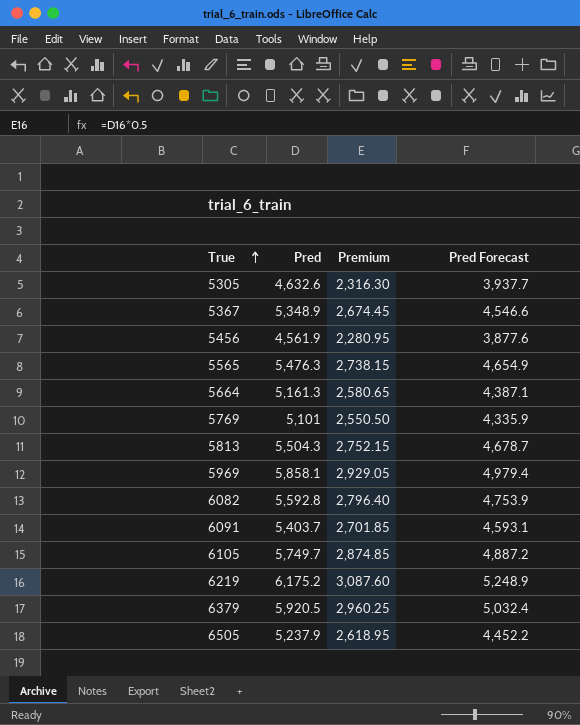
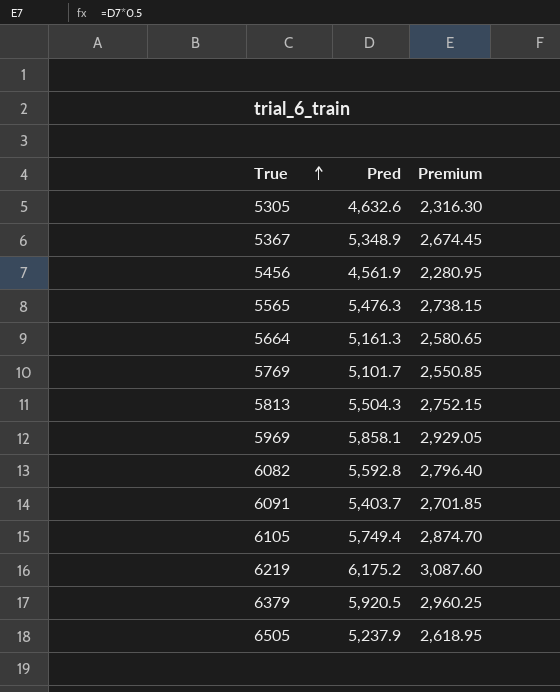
column Pred Forecast | formula: [Pred] * 0.85 -> none
5769 | Pred: 5,101 -> 5,101.7
5769 | Premium: 2,550.50 -> 2,550.85
6105 | Pred: 5,749.7 -> 5,749.4
6105 | Premium: 2,874.85 -> 2,874.70

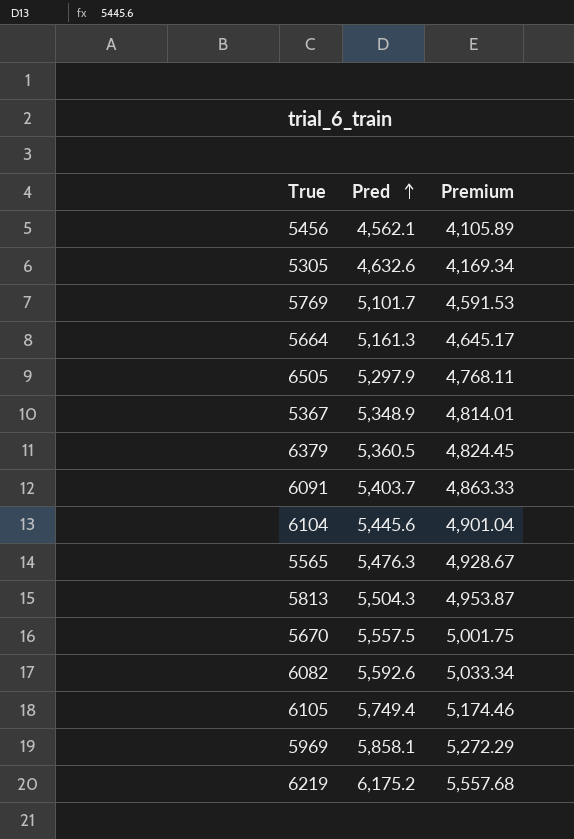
row order: True ascending -> Pred ascending
column Premium | formula: [Pred] * 0.5 -> [Pred] * 0.9
5456 | Pred: 4,561.9 -> 4,562.1
6505 | Pred: 5,237.9 -> 5,297.9
6379 | Pred: 5,920.5 -> 5,360.5
row 6104: none -> 5,445.6 | 4,901.04
row 5670: none -> 5,557.5 | 5,001.75
6082 | Pred: 5,592.8 -> 5,592.6

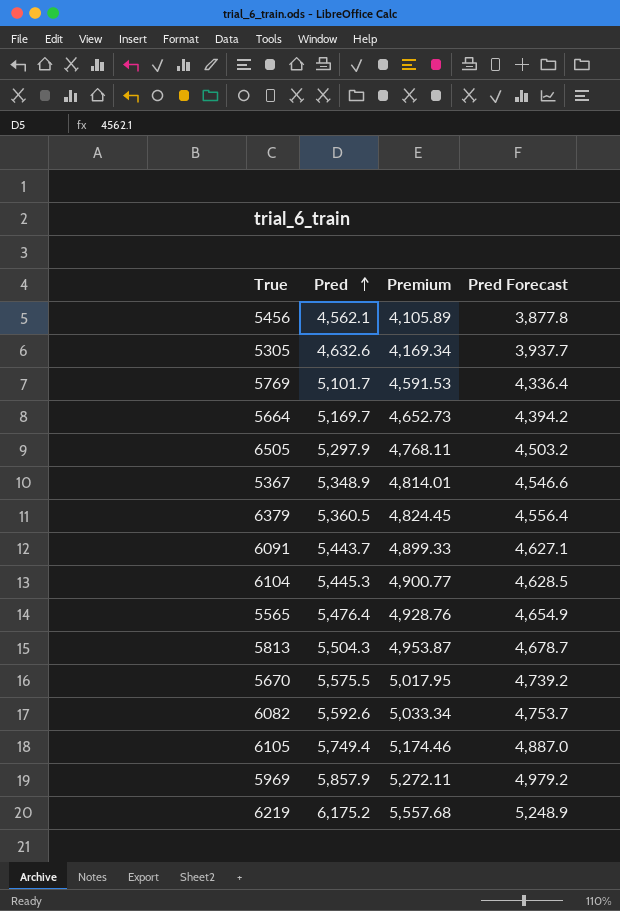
column Pred Forecast | formula: none -> [Pred] * 0.85
5664 | Pred: 5,161.3 -> 5,169.7
5664 | Premium: 4,645.17 -> 4,652.73
6091 | Pred: 5,403.7 -> 5,443.7
6091 | Premium: 4,863.33 -> 4,899.33
6104 | Pred: 5,445.6 -> 5,445.3
6104 | Premium: 4,901.04 -> 4,900.77
5565 | Pred: 5,476.3 -> 5,476.4
5565 | Premium: 4,928.67 -> 4,928.76
5670 | Pred: 5,557.5 -> 5,575.5
5670 | Premium: 5,001.75 -> 5,017.95
5969 | Pred: 5,858.1 -> 5,857.9
5969 | Premium: 5,272.29 -> 5,272.11

